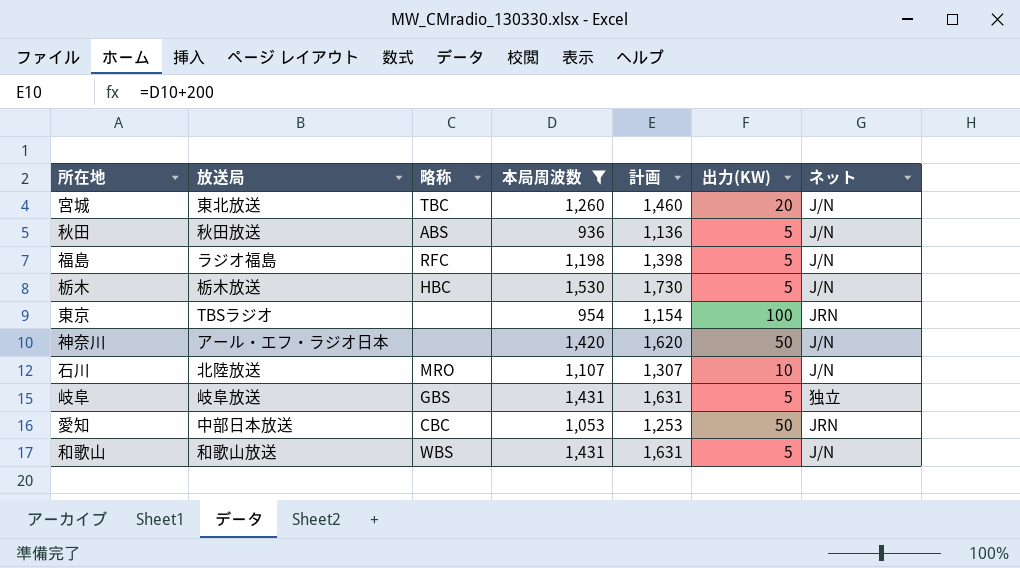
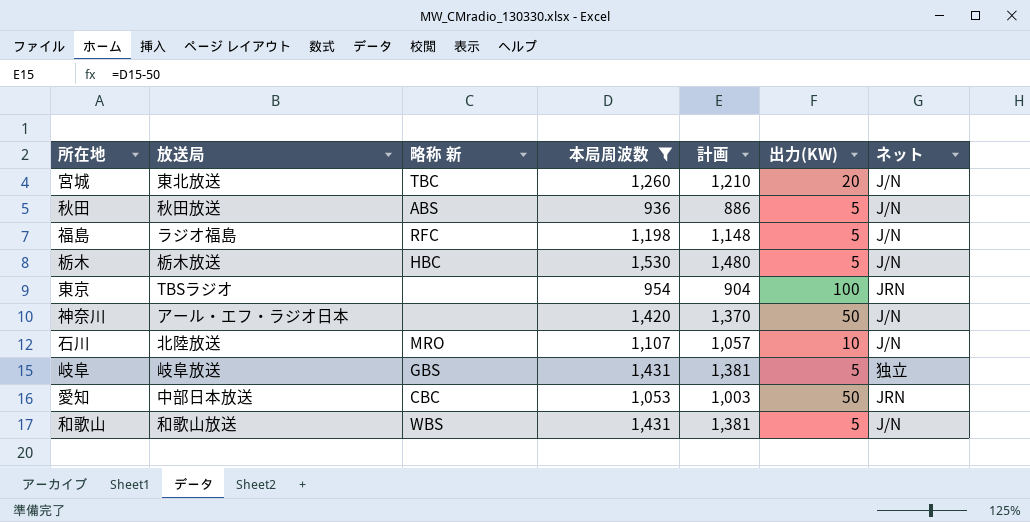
column name: 略称 -> 略称 新
column 計画 | formula: [本局周波数] + 200 -> [本局周波数] - 50

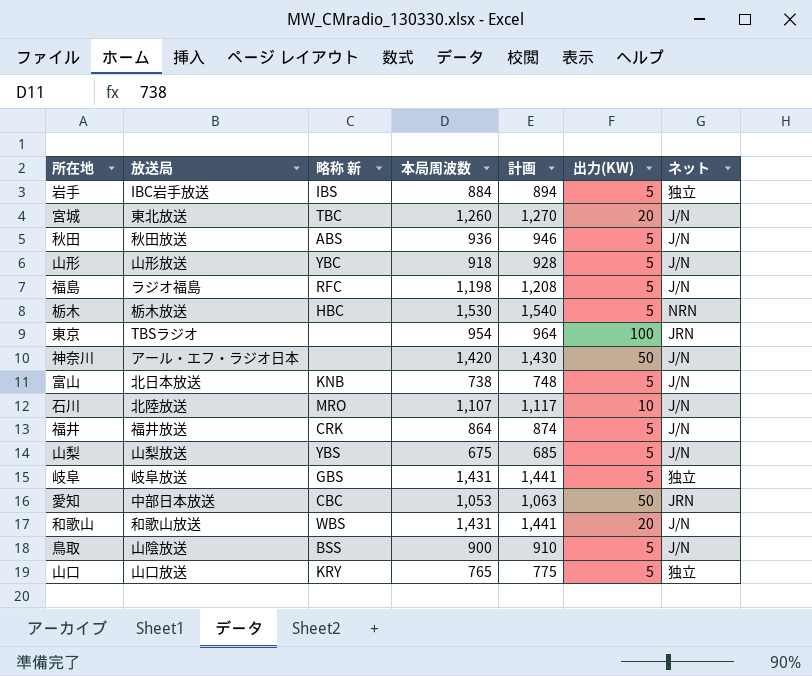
filter: 本局周波数 >= 936 -> none
column 計画 | formula: [本局周波数] - 50 -> [本局周波数] + 10
栃木 | ネット: J/N -> NRN
和歌山 | 出力(KW): 5 -> 20

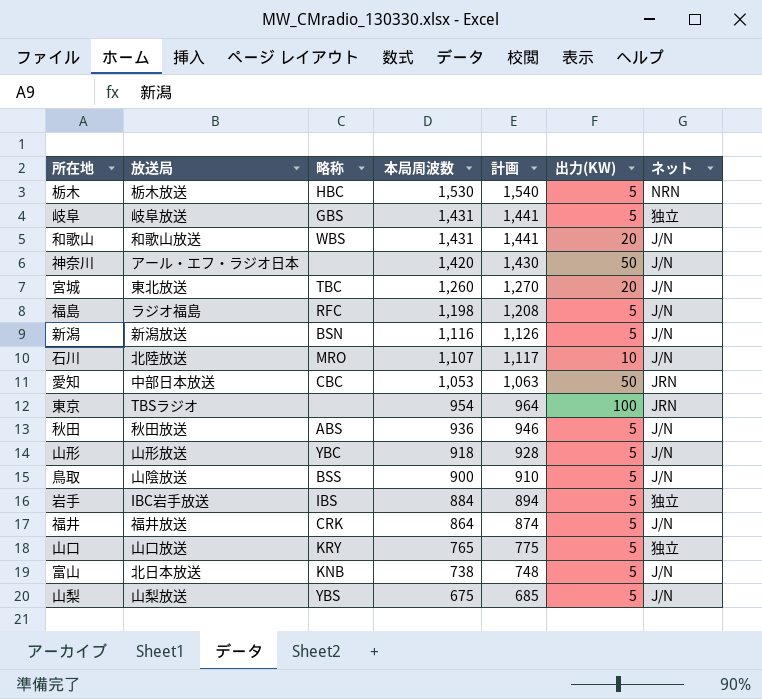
row order: none -> 本局周波数 descending
column name: 略称 新 -> 略称
row 新潟: none -> 新潟放送 | BSN | 1,116 | 1,126 | 5 | J/N

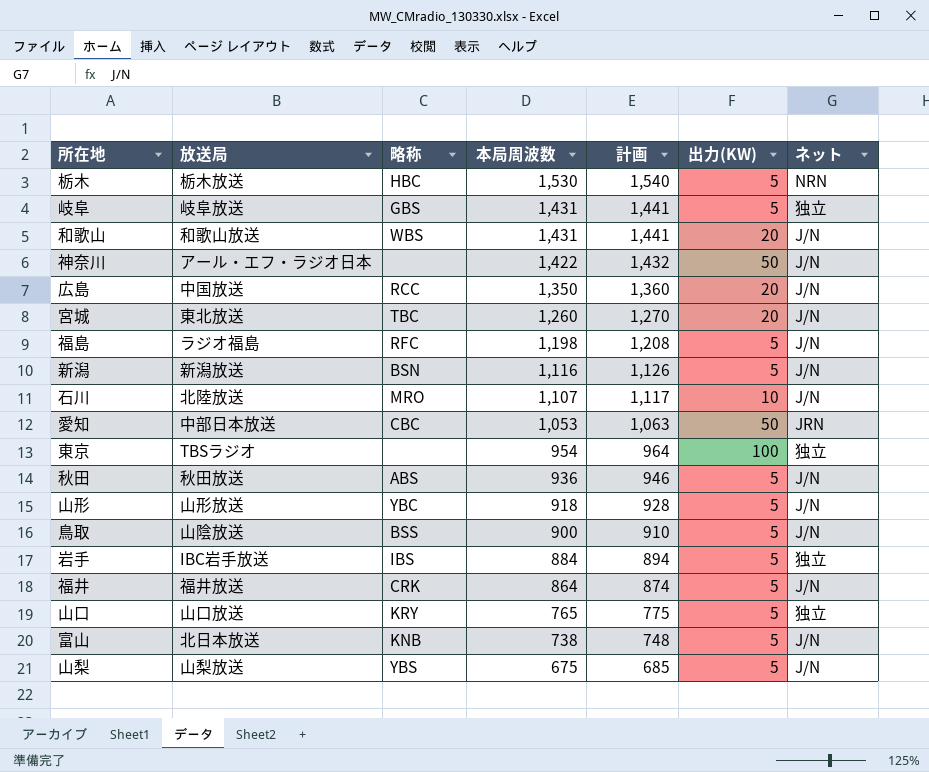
神奈川 | 本局周波数: 1,420 -> 1,422
神奈川 | 計画: 1,430 -> 1,432
row 広島: none -> 中国放送 | RCC | 1,350 | 1,360 | 20 | J/N
東京 | ネット: JRN -> 独立

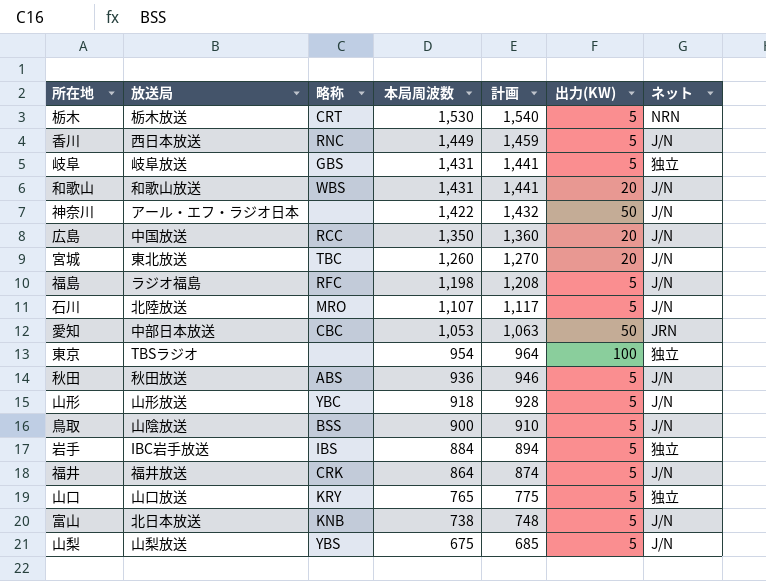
row 新潟: 新潟放送 | BSN | 1,116 | 1,126 | 5 | J/N -> none
栃木 | 略称: HBC -> CRT
row 香川: none -> 西日本放送 | RNC | 1,449 | 1,459 | 5 | J/N
石川 | 出力(KW): 10 -> 5

